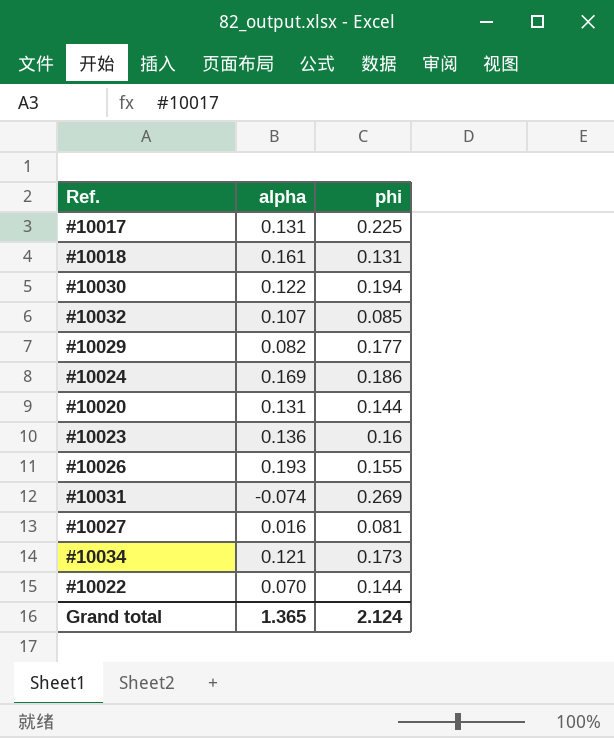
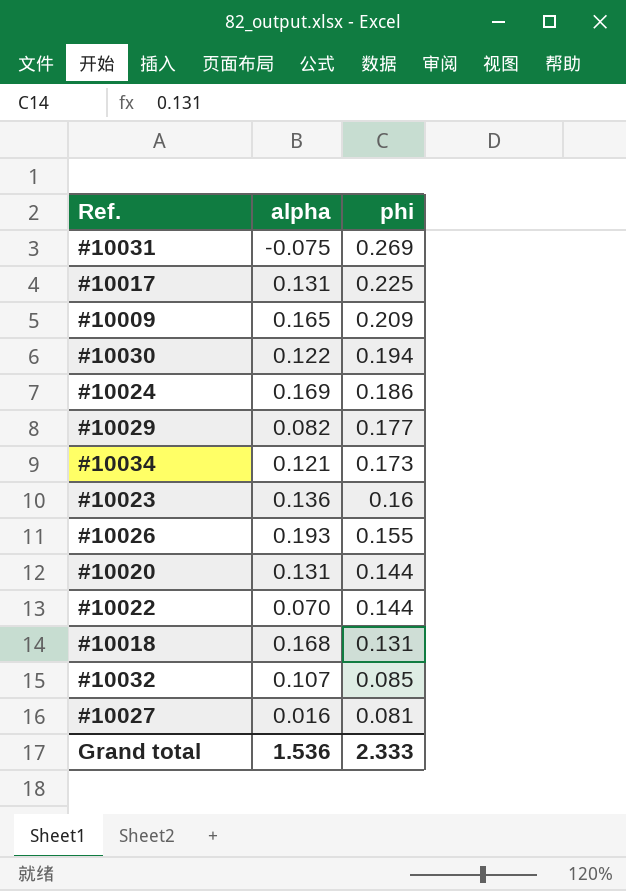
row order: none -> phi descending
#10031 | alpha: -0.074 -> -0.075
row #10009: none -> 0.165 | 0.209
#10018 | alpha: 0.161 -> 0.168
Grand total | alpha: 1.365 -> 1.536
Grand total | phi: 2.124 -> 2.333

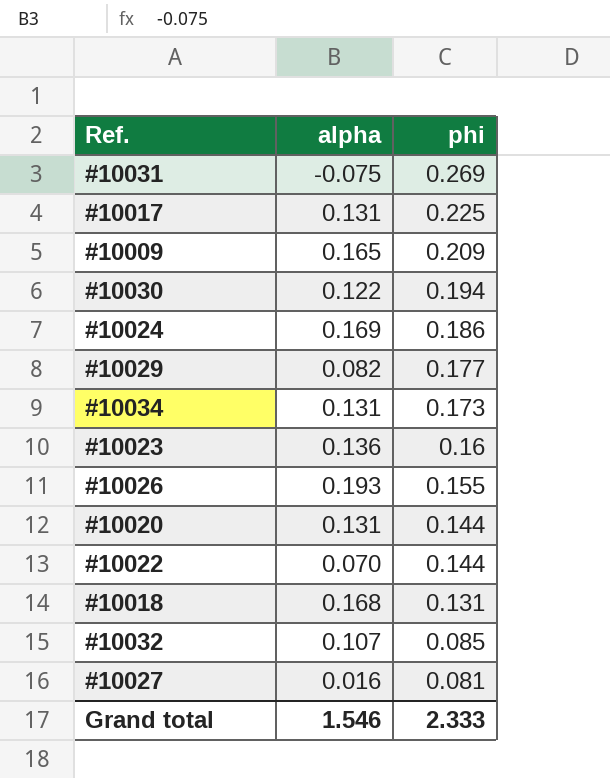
#10034 | alpha: 0.121 -> 0.131
Grand total | alpha: 1.536 -> 1.546

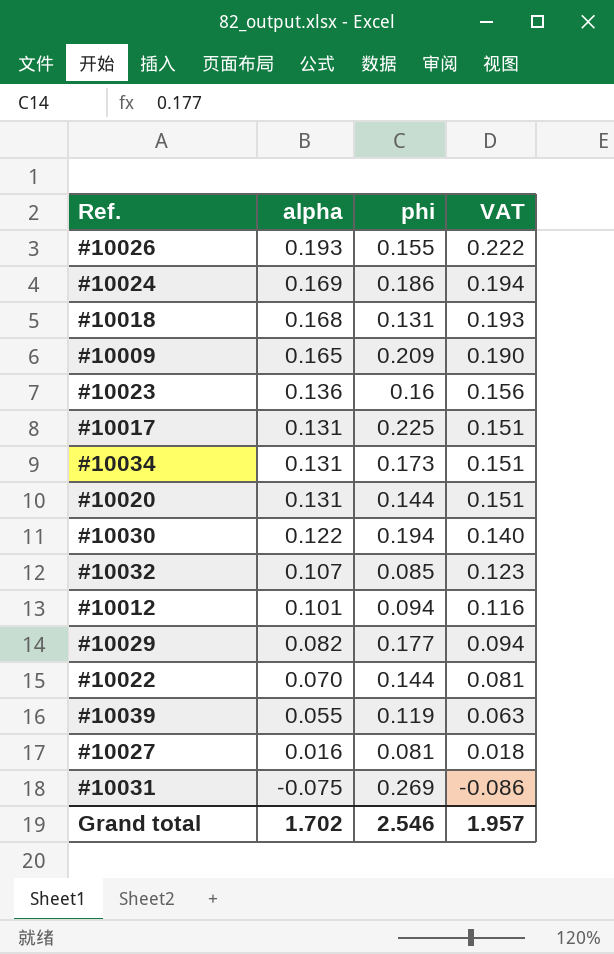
row order: phi descending -> alpha descending
column VAT | formula: none -> [alpha] * 1.15
row #10012: none -> 0.101 | 0.094 | 0.116
row #10039: none -> 0.055 | 0.119 | 0.063
Grand total | alpha: 1.546 -> 1.702
Grand total | phi: 2.333 -> 2.546

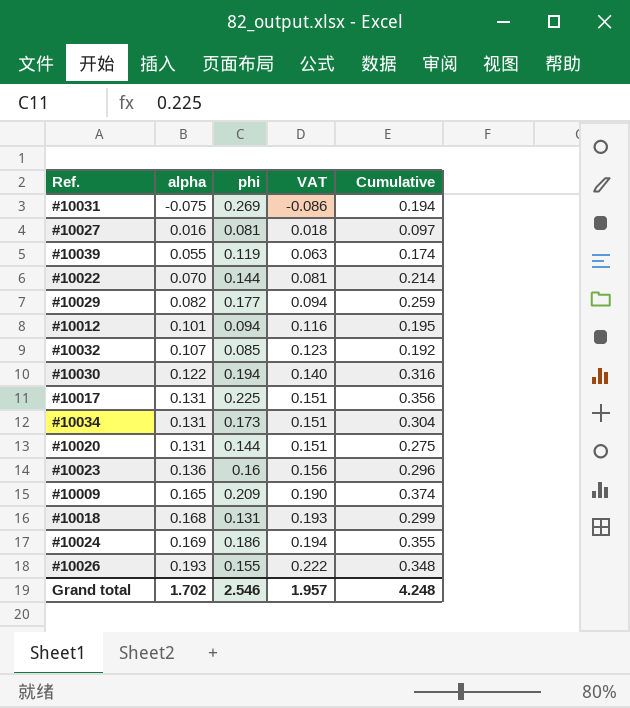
row order: alpha descending -> alpha ascending
column Cumulative | formula: none -> [alpha] + [phi]

